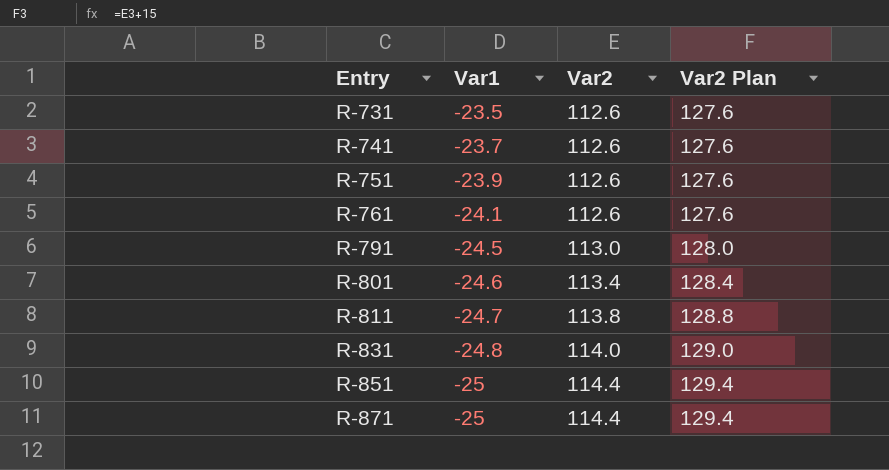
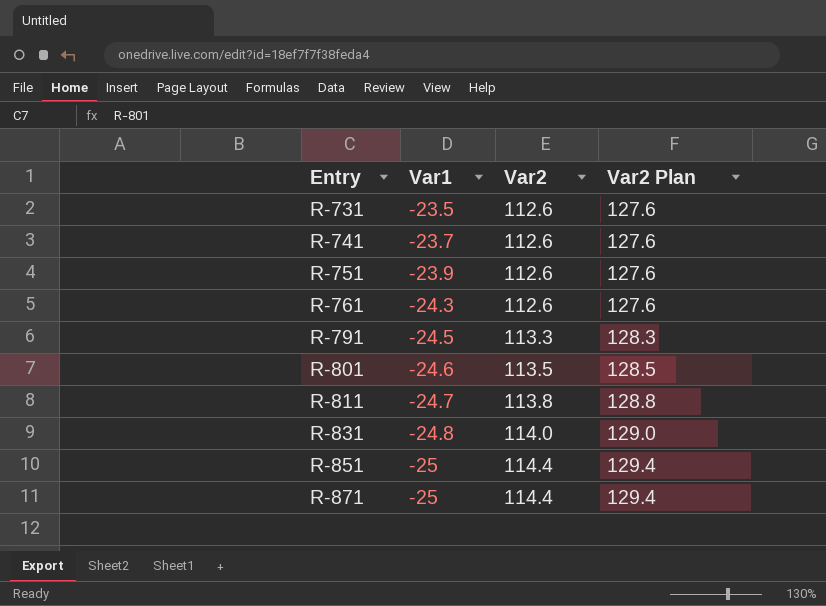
R-761 | Var1: -24.1 -> -24.3
R-791 | Var2: 113.0 -> 113.3
R-791 | Var2 Plan: 128.0 -> 128.3
R-801 | Var2: 113.4 -> 113.5
R-801 | Var2 Plan: 128.4 -> 128.5

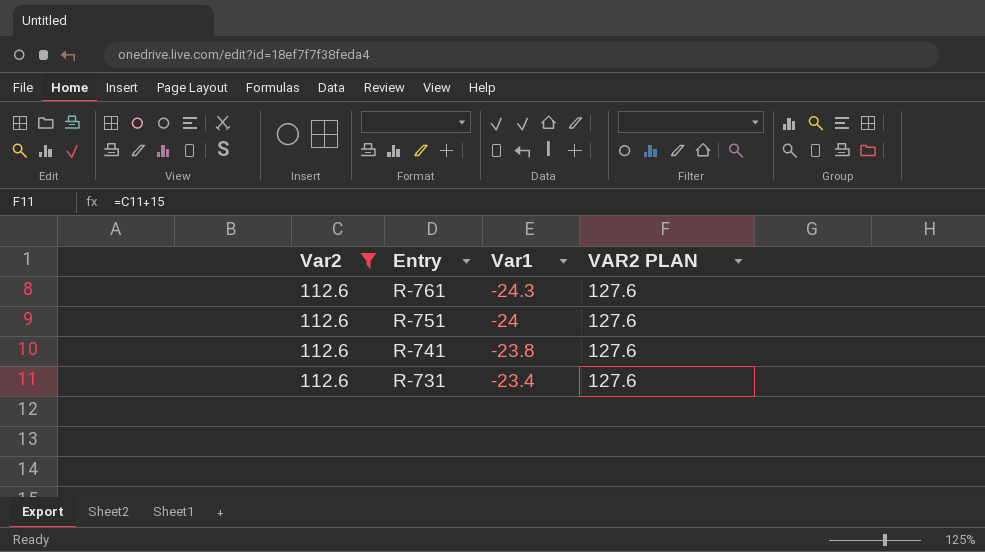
filter: none -> Var2 = 112.6
row order: Entry ascending -> Entry descending
column Var2 | position: 3 -> 1
column name: Var2 Plan -> VAR2 PLAN
R-751 | Var1: -23.9 -> -24
R-741 | Var1: -23.7 -> -23.8
R-731 | Var1: -23.5 -> -23.4

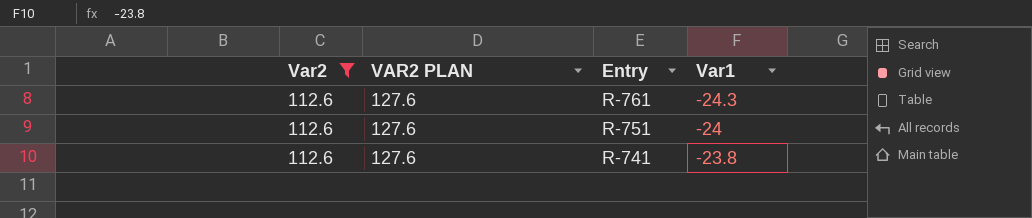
column VAR2 PLAN | position: 4 -> 2
row R-731: 112.6 | -23.4 | 127.6 -> none

